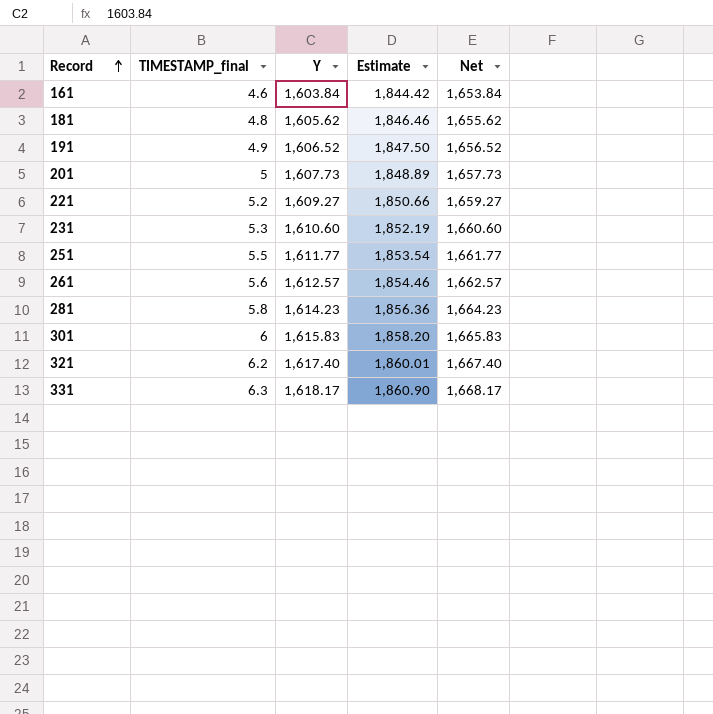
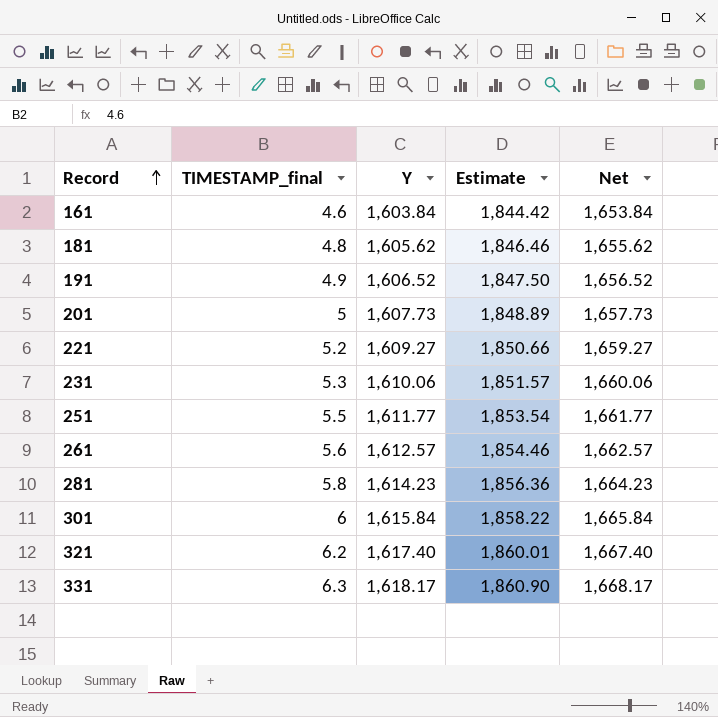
231 | Y: 1,610.60 -> 1,610.06
231 | Estimate: 1,852.19 -> 1,851.57
231 | Net: 1,660.60 -> 1,660.06
301 | Y: 1,615.83 -> 1,615.84
301 | Estimate: 1,858.20 -> 1,858.22
301 | Net: 1,665.83 -> 1,665.84

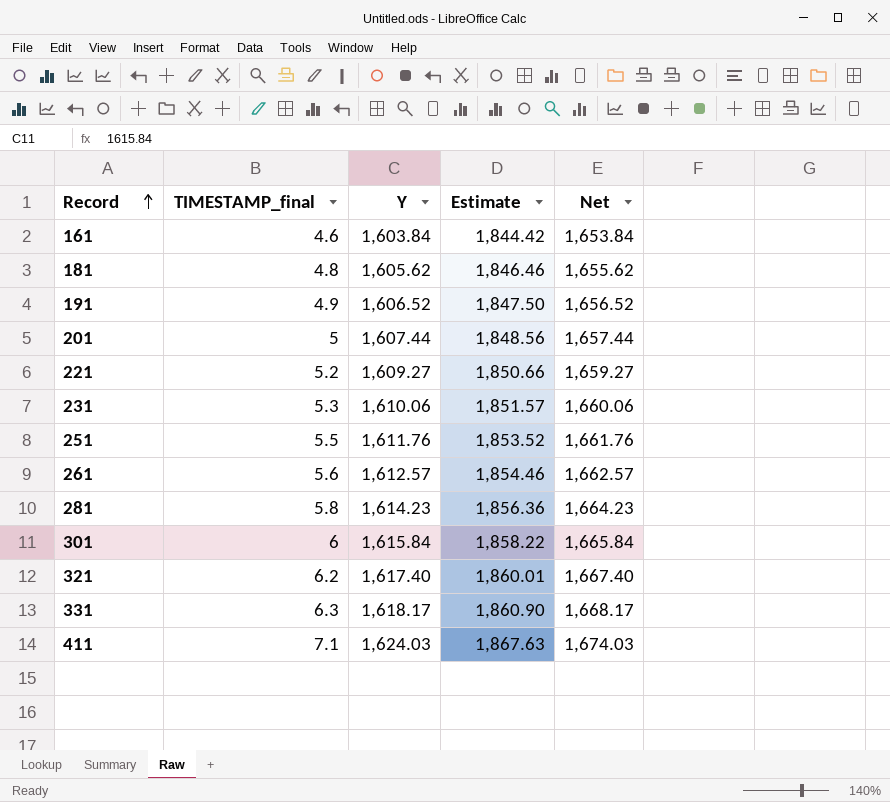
201 | Y: 1,607.73 -> 1,607.44
201 | Estimate: 1,848.89 -> 1,848.56
201 | Net: 1,657.73 -> 1,657.44
251 | Y: 1,611.77 -> 1,611.76
251 | Estimate: 1,853.54 -> 1,853.52
251 | Net: 1,661.77 -> 1,661.76
row 411: none -> 7.1 | 1,624.03 | 1,867.63 | 1,674.03

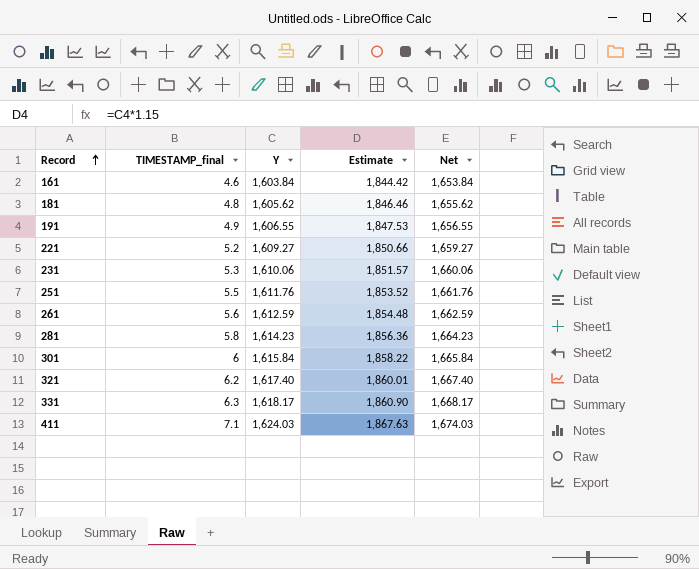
row 201: 5 | 1,607.44 | 1,848.56 | 1,657.44 -> none
191 | Y: 1,606.52 -> 1,606.55
191 | Estimate: 1,847.50 -> 1,847.53
191 | Net: 1,656.52 -> 1,656.55
261 | Y: 1,612.57 -> 1,612.59
261 | Estimate: 1,854.46 -> 1,854.48
261 | Net: 1,662.57 -> 1,662.59

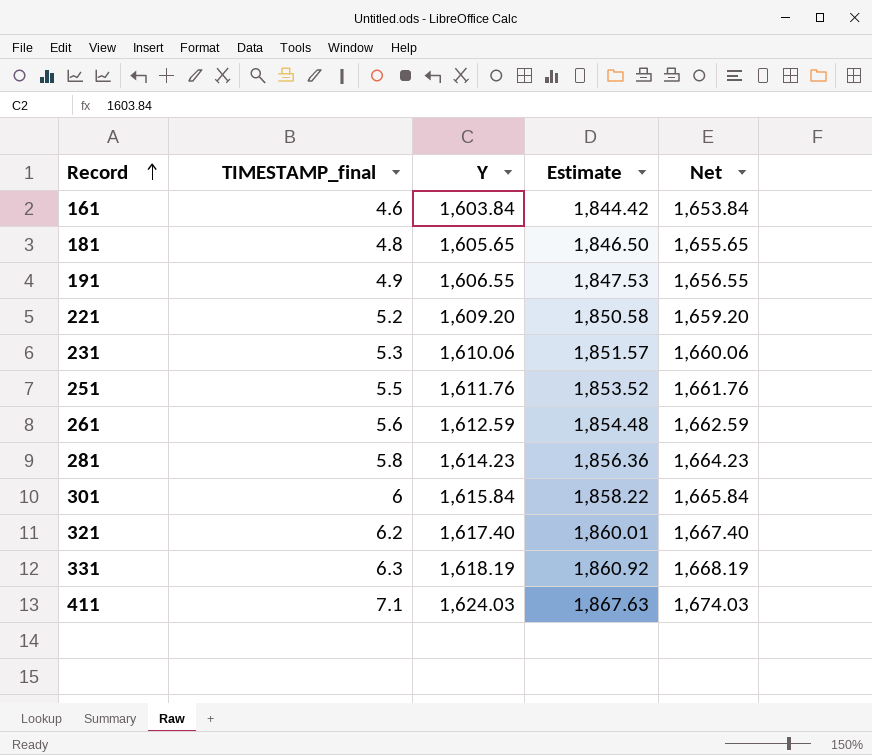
181 | Y: 1,605.62 -> 1,605.65
181 | Estimate: 1,846.46 -> 1,846.50
181 | Net: 1,655.62 -> 1,655.65
221 | Y: 1,609.27 -> 1,609.20
221 | Estimate: 1,850.66 -> 1,850.58
221 | Net: 1,659.27 -> 1,659.20
331 | Y: 1,618.17 -> 1,618.19
331 | Estimate: 1,860.90 -> 1,860.92
331 | Net: 1,668.17 -> 1,668.19

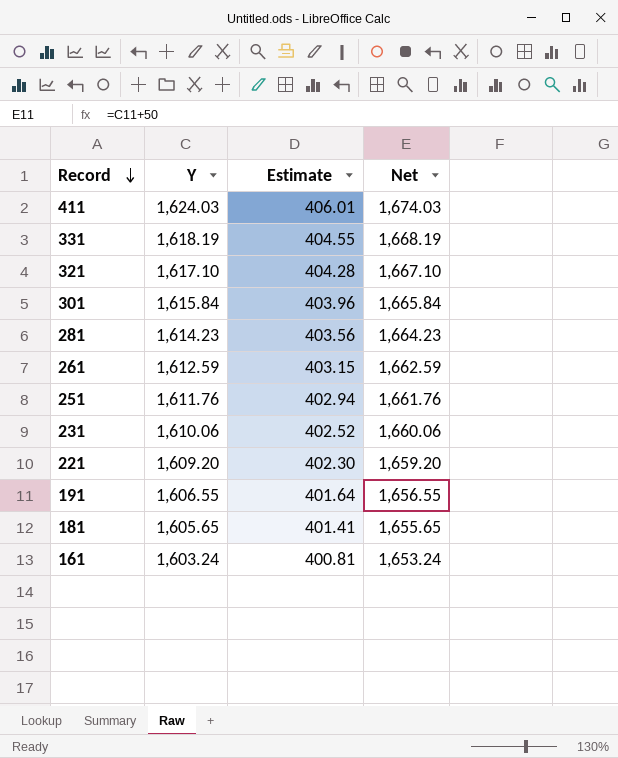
row order: Record ascending -> Record descending
column TIMESTAMP_final | position: 2 -> none
column Estimate | formula: [Y] * 1.15 -> [Y] * 0.25
321 | Y: 1,617.40 -> 1,617.10
321 | Net: 1,667.40 -> 1,667.10
161 | Y: 1,603.84 -> 1,603.24
161 | Net: 1,653.84 -> 1,653.24

